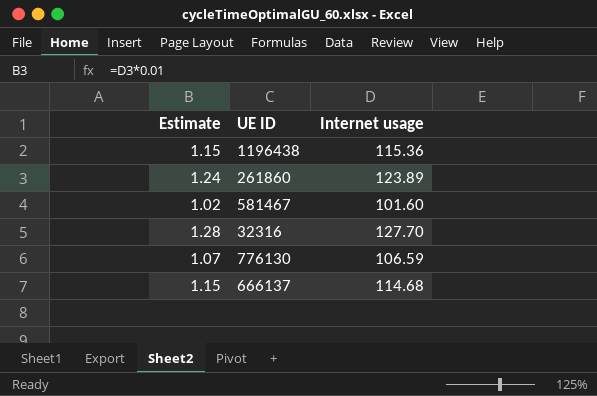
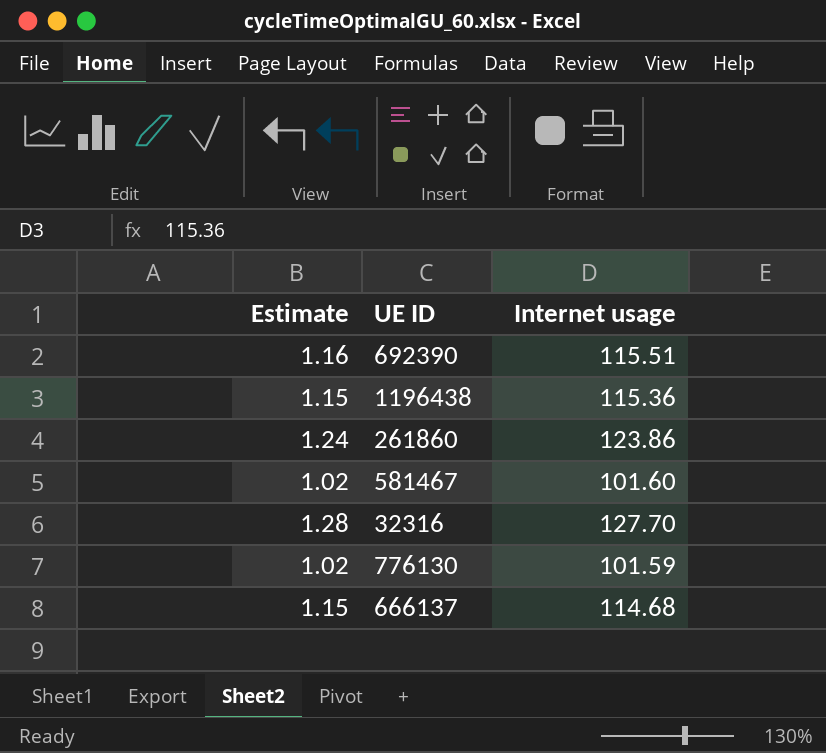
row 692390: none -> 1.16 | 115.51
261860 | Internet usage: 123.89 -> 123.86
776130 | Estimate: 1.07 -> 1.02
776130 | Internet usage: 106.59 -> 101.59

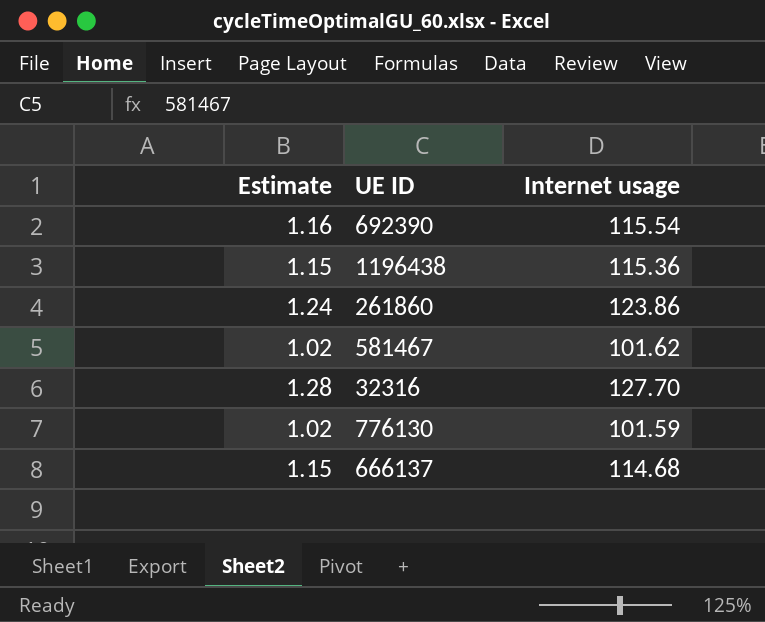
692390 | Internet usage: 115.51 -> 115.54
581467 | Internet usage: 101.60 -> 101.62

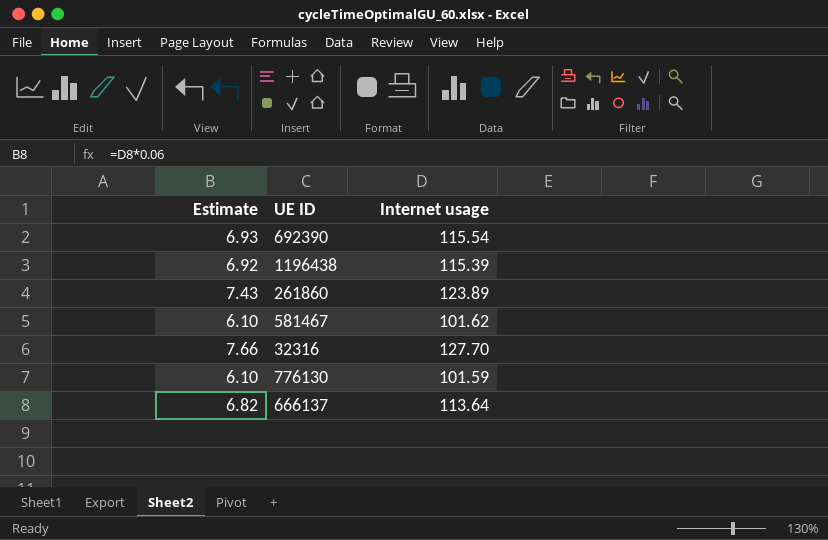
column Estimate | formula: [Internet usage] * 0.01 -> [Internet usage] * 0.06
1196438 | Internet usage: 115.36 -> 115.39
261860 | Internet usage: 123.86 -> 123.89
666137 | Internet usage: 114.68 -> 113.64

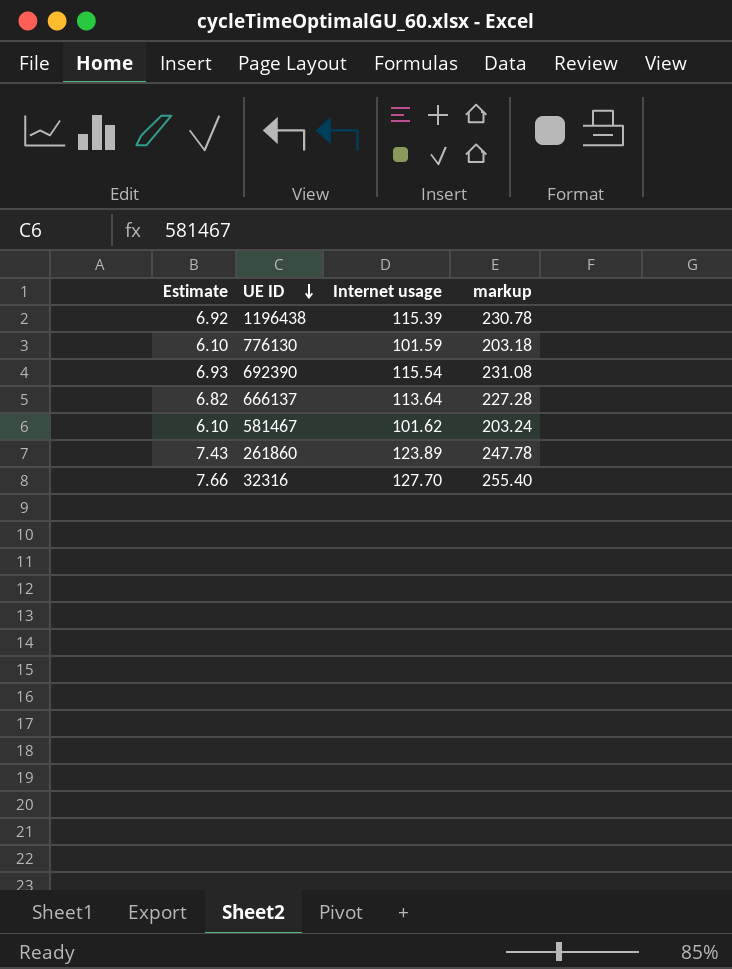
row order: none -> UE ID descending
column markup | formula: none -> [Internet usage] * 2

